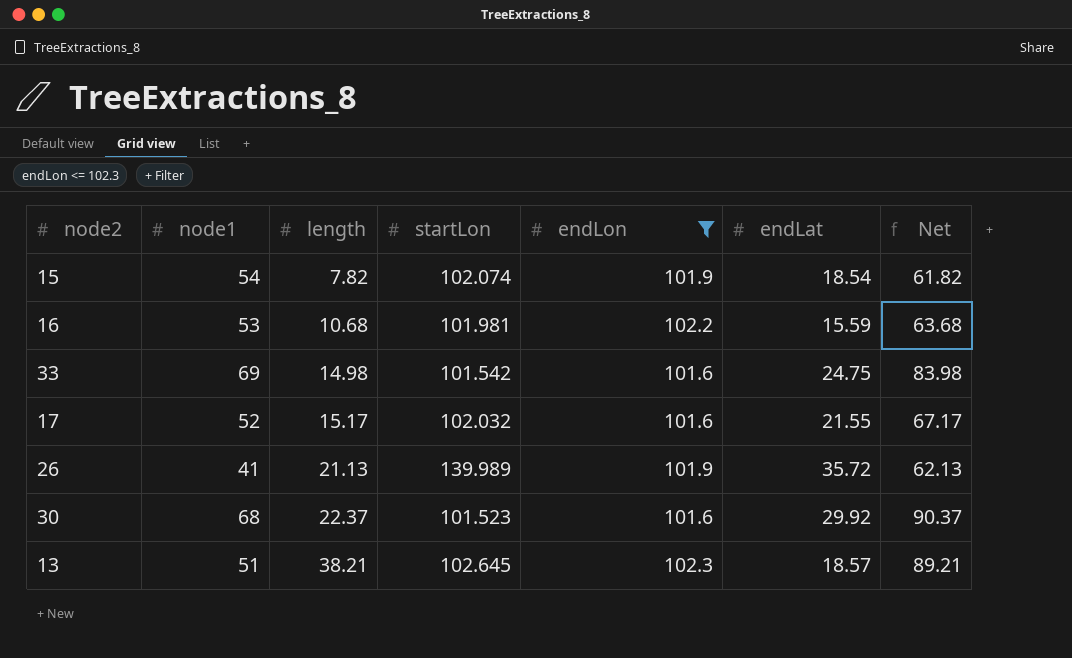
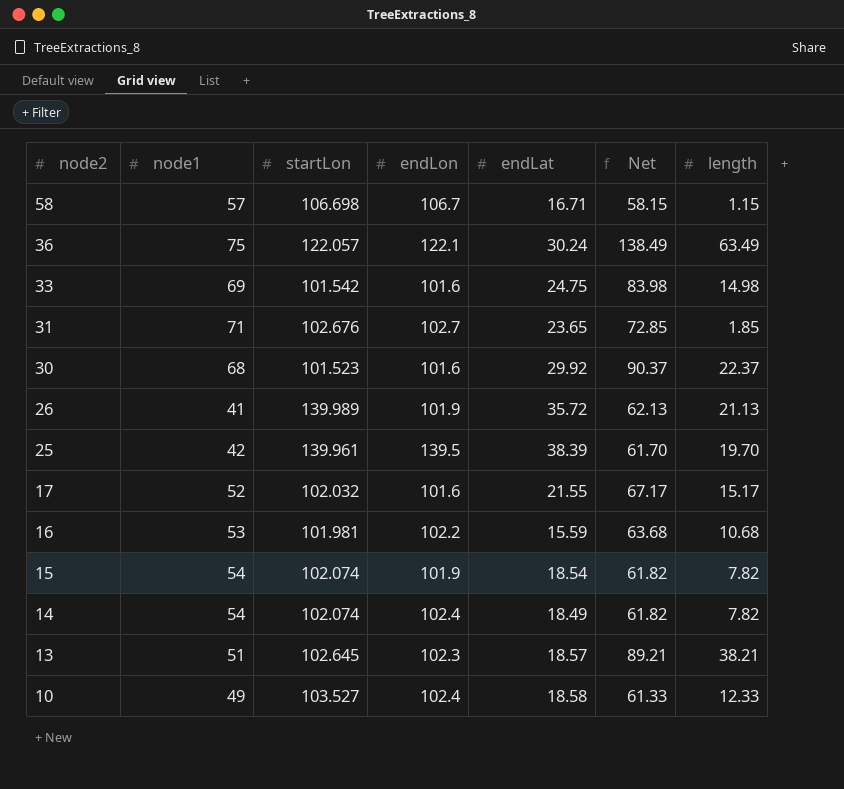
filter: endLon <= 102.3 -> none
row order: length ascending -> node2 descending
column length | position: 3 -> 7

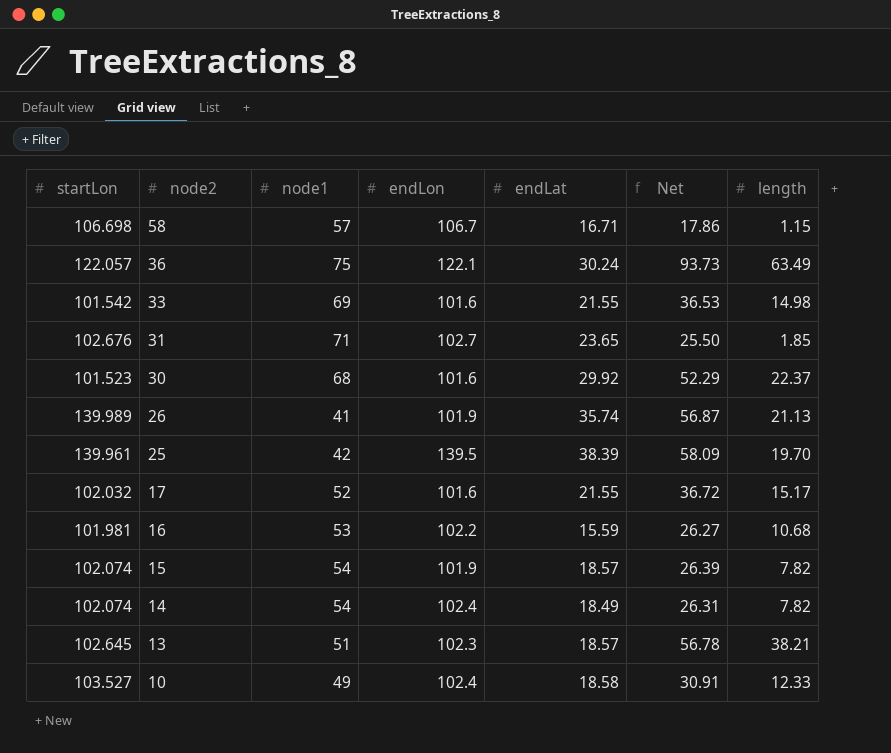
column startLon | position: 3 -> 1
column Net | formula: [node1] + [length] -> [endLat] + [length]
33 | endLat: 24.75 -> 21.55
26 | endLat: 35.72 -> 35.74
15 | endLat: 18.54 -> 18.57

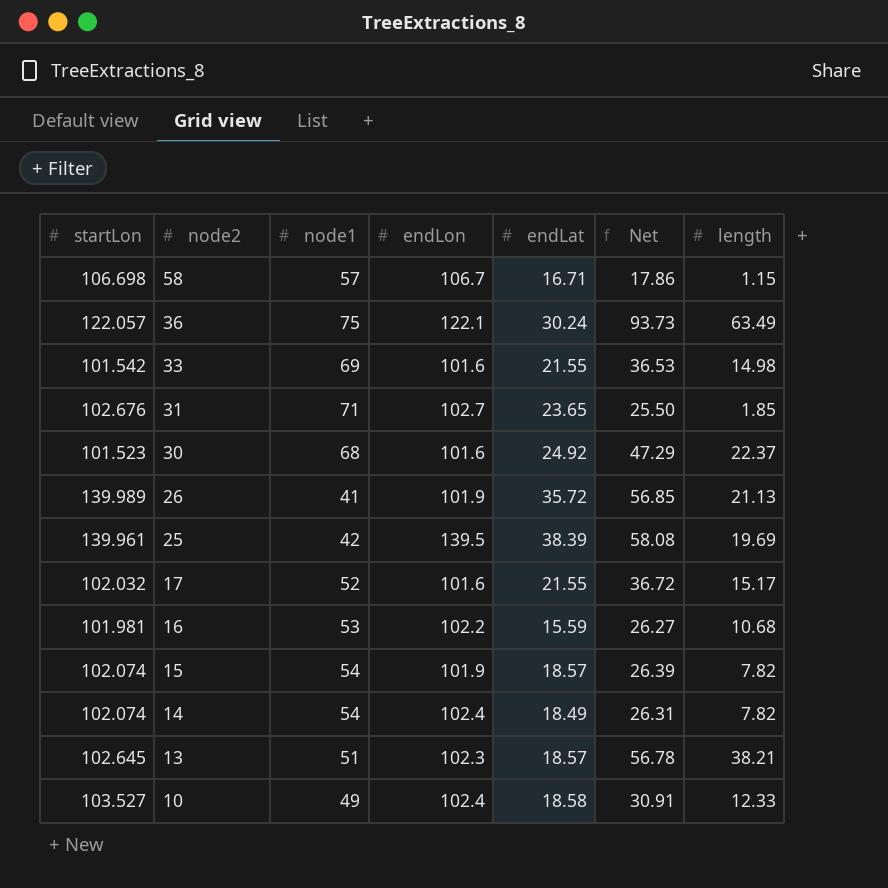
30 | endLat: 29.92 -> 24.92
30 | Net: 52.29 -> 47.29
26 | endLat: 35.74 -> 35.72
26 | Net: 56.87 -> 56.85
25 | Net: 58.09 -> 58.08
25 | length: 19.70 -> 19.69

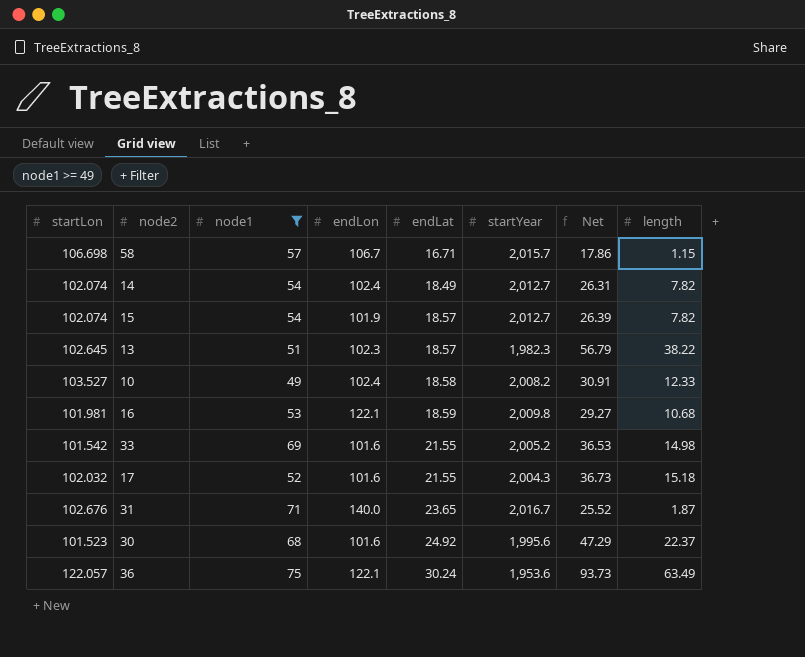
filter: none -> node1 >= 49
row order: node2 descending -> endLat ascending
column startYear | position: none -> 6
13 | Net: 56.78 -> 56.79
13 | length: 38.21 -> 38.22
16 | endLon: 102.2 -> 122.1
16 | endLat: 15.59 -> 18.59
16 | Net: 26.27 -> 29.27
17 | Net: 36.72 -> 36.73
17 | length: 15.17 -> 15.18
31 | endLon: 102.7 -> 140.0
31 | Net: 25.50 -> 25.52
31 | length: 1.85 -> 1.87

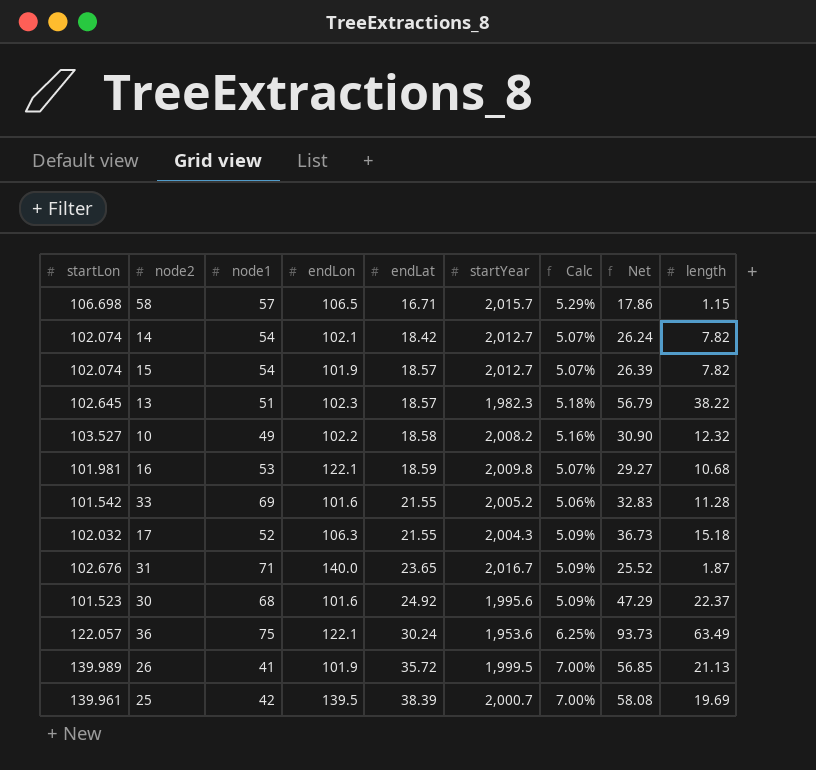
filter: node1 >= 49 -> none
column Calc | formula: none -> [startLon] / [startYear]
58 | endLon: 106.7 -> 106.5
14 | endLon: 102.4 -> 102.1
14 | endLat: 18.49 -> 18.42
14 | Net: 26.31 -> 26.24
10 | endLon: 102.4 -> 102.2
10 | Net: 30.91 -> 30.90
10 | length: 12.33 -> 12.32
33 | Net: 36.53 -> 32.83
33 | length: 14.98 -> 11.28
17 | endLon: 101.6 -> 106.3

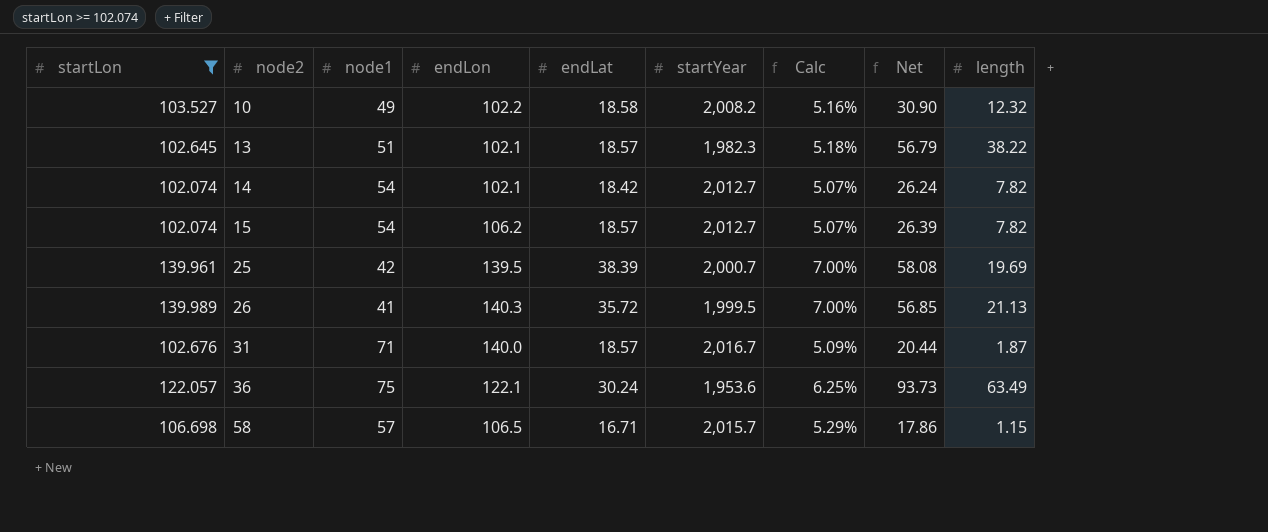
filter: none -> startLon >= 102.074
row order: endLat ascending -> node2 ascending
13 | endLon: 102.3 -> 102.1
15 | endLon: 101.9 -> 106.2
26 | endLon: 101.9 -> 140.3
31 | endLat: 23.65 -> 18.57
31 | Net: 25.52 -> 20.44

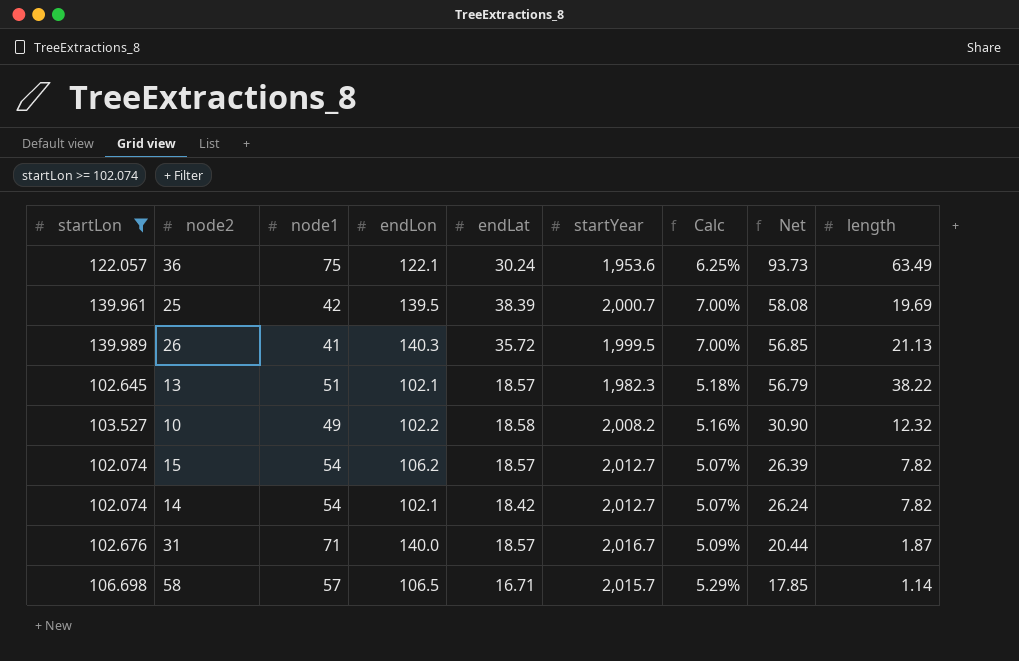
row order: node2 ascending -> Net descending
58 | Net: 17.86 -> 17.85
58 | length: 1.15 -> 1.14

